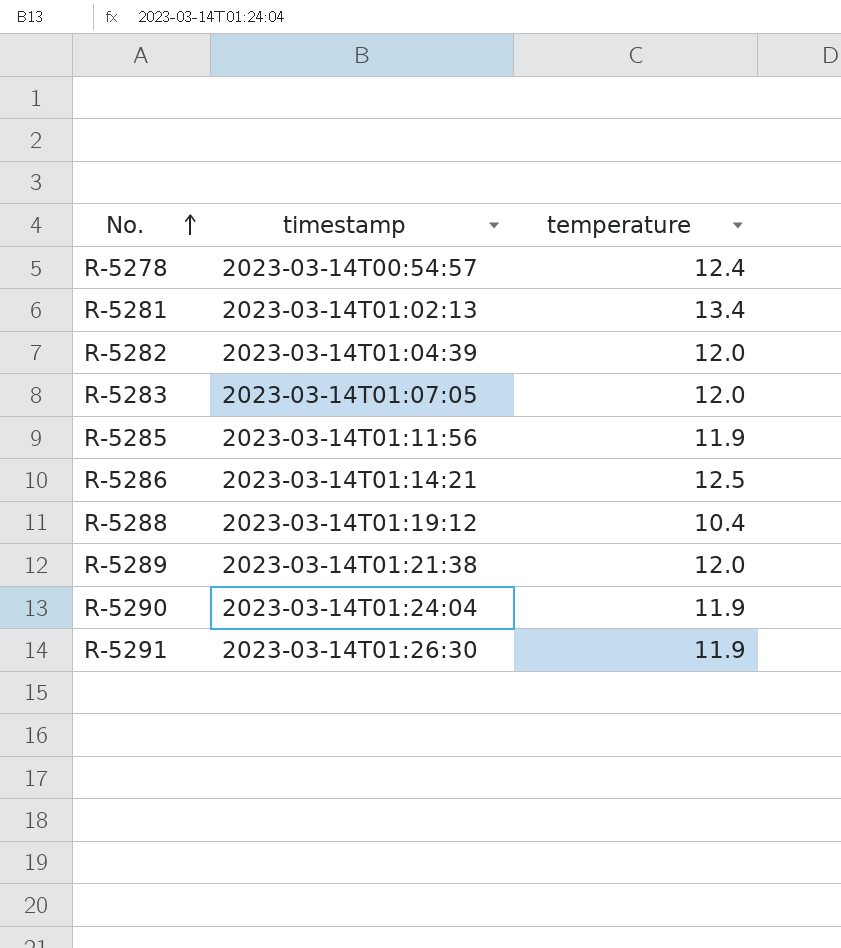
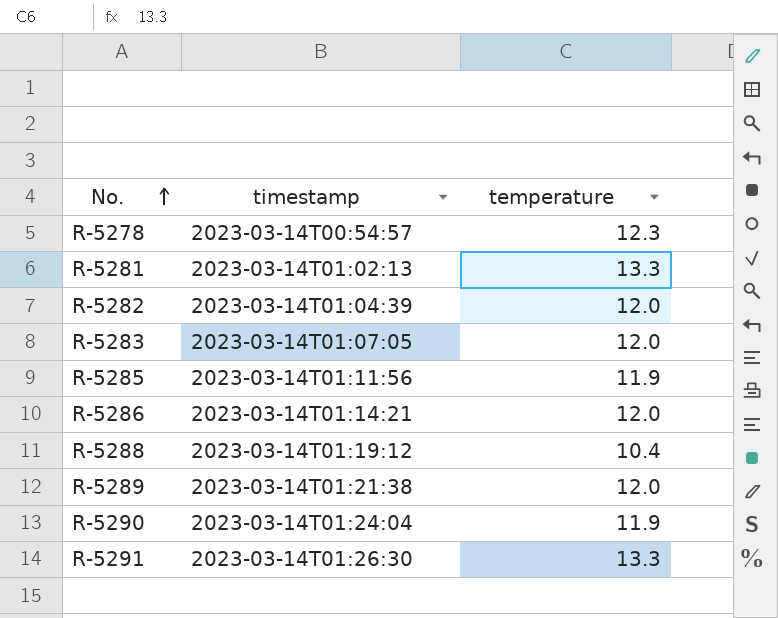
R-5278 | temperature: 12.4 -> 12.3
R-5281 | temperature: 13.4 -> 13.3
R-5286 | temperature: 12.5 -> 12.0
R-5291 | temperature: 11.9 -> 13.3

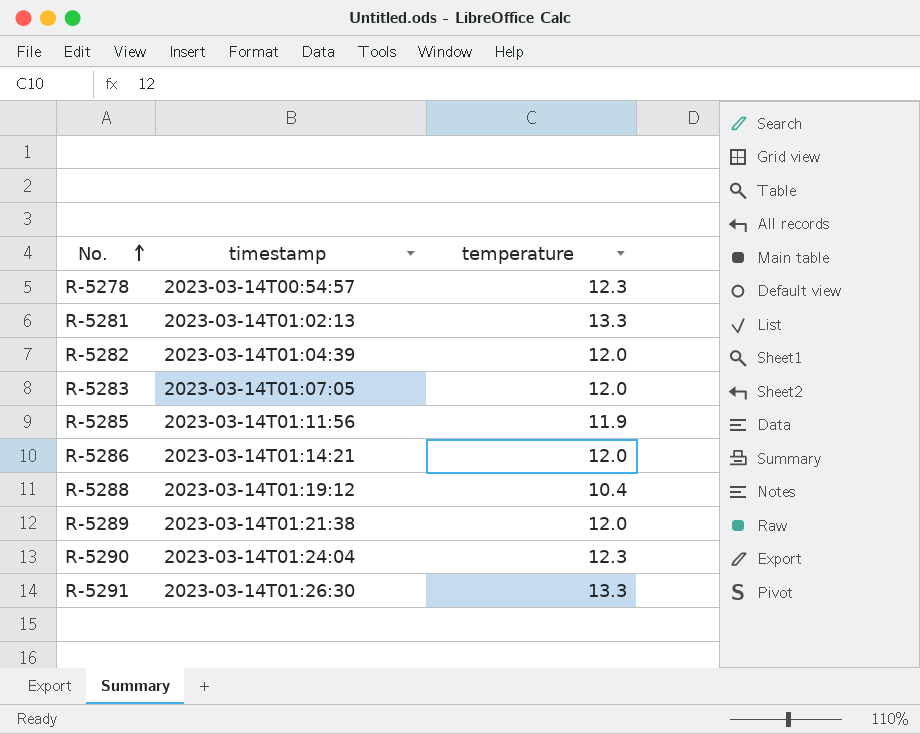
R-5290 | temperature: 11.9 -> 12.3

